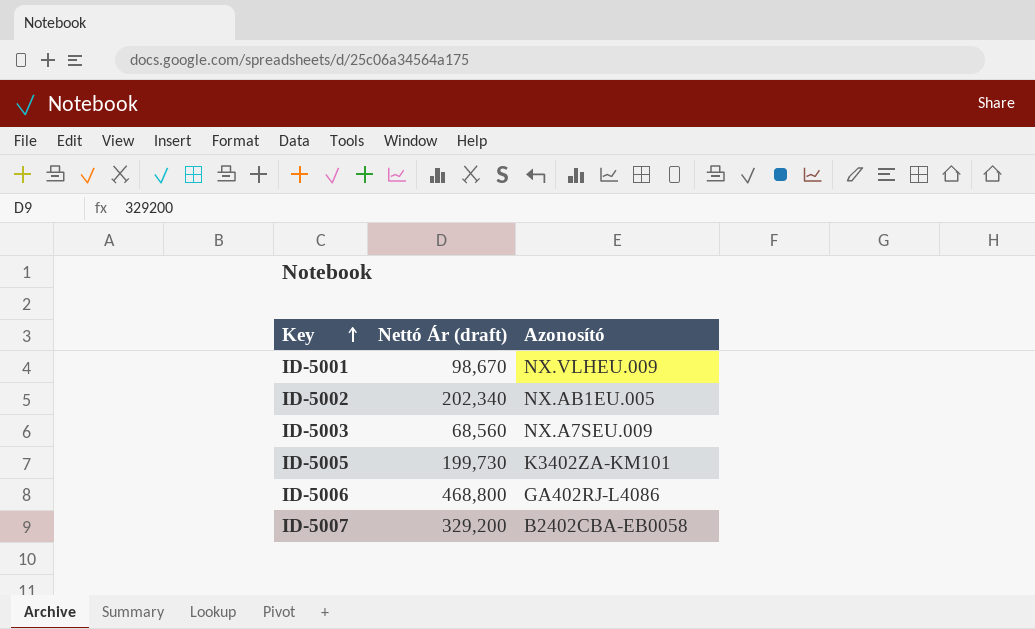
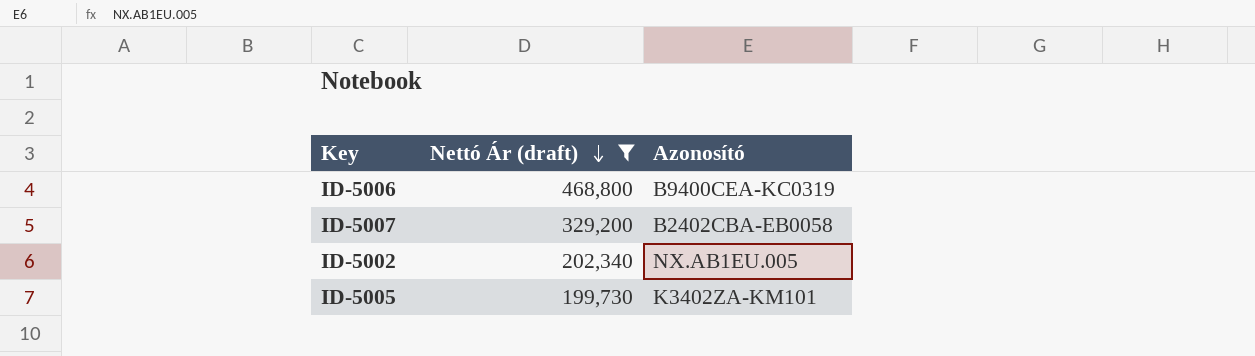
filter: none -> Nettó Ár (draft) >= 199,730
row order: Key ascending -> Nettó Ár (draft) descending
ID-5006 | Azonosító: GA402RJ-L4086 -> B9400CEA-KC0319

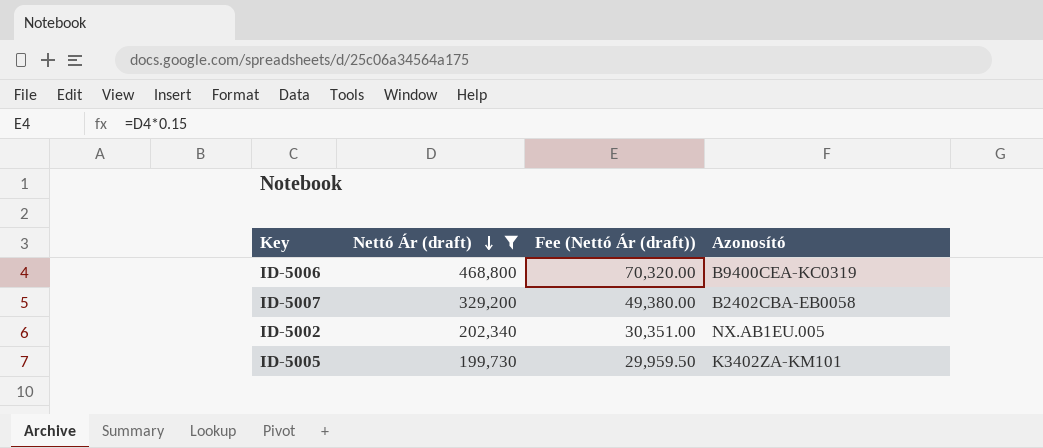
column Fee (Nettó Ár (draft)) | formula: none -> [Nettó Ár (draft)] * 0.15

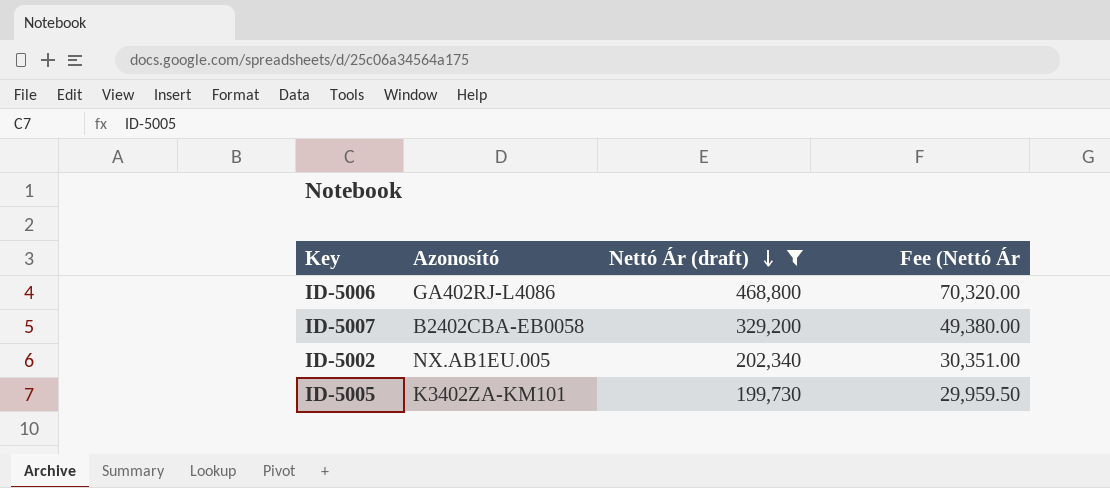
column Azonosító | position: 4 -> 2
column name: Fee (Nettó Ár (draft)) -> Fee (Nettó Ár
ID-5006 | Azonosító: B9400CEA-KC0319 -> GA402RJ-L4086

